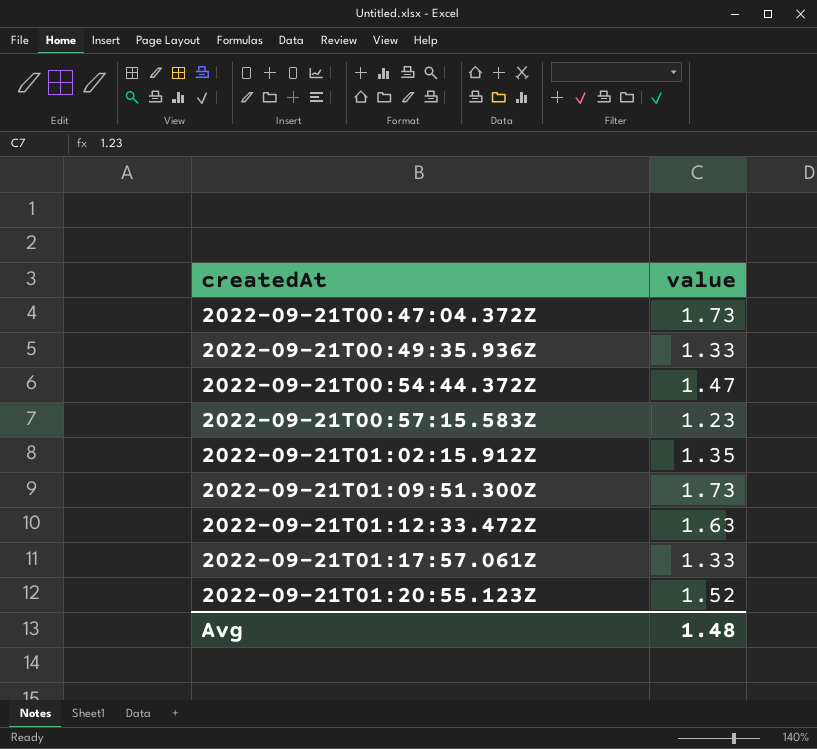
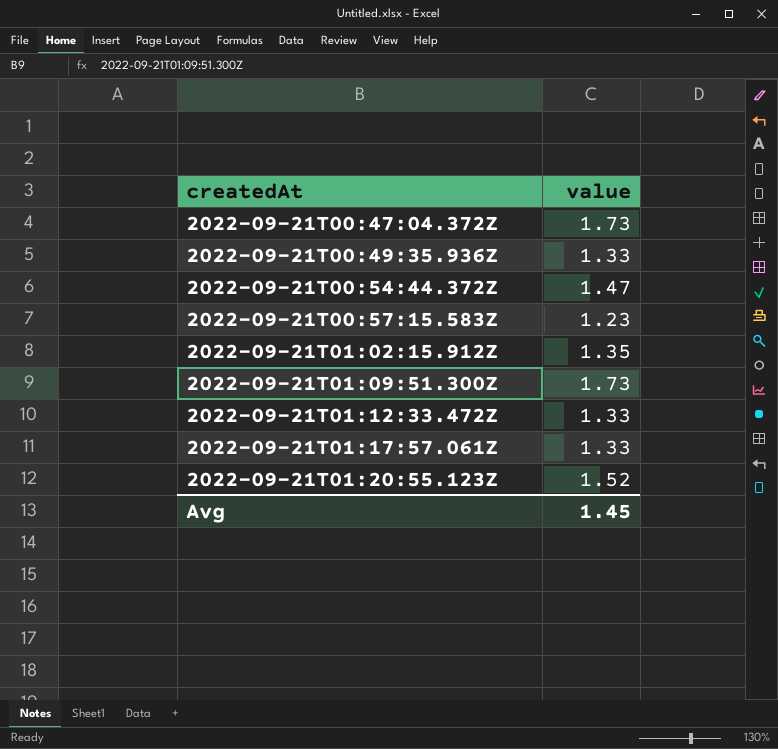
2022-09-21T01:12:33.472Z | value: 1.63 -> 1.33
Avg | value: 1.48 -> 1.45

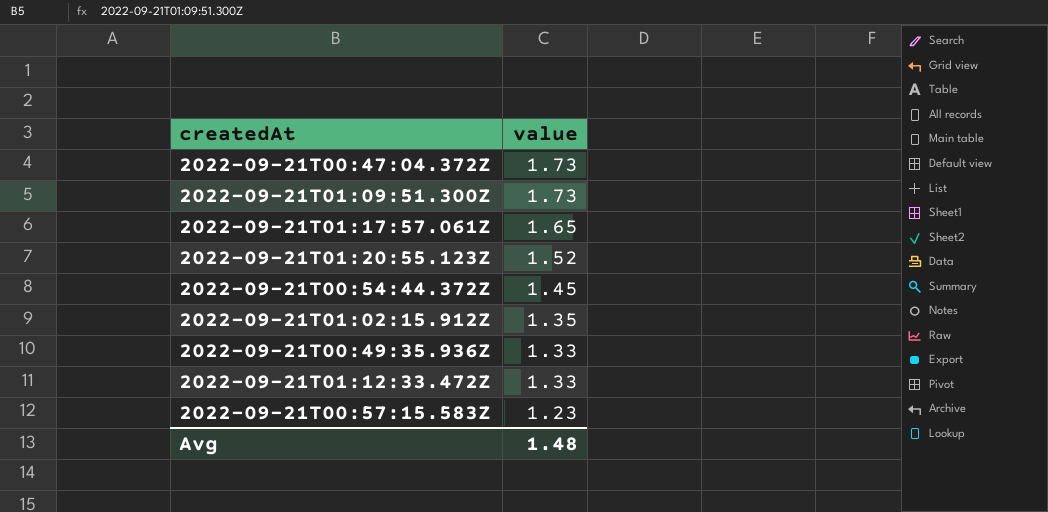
row order: createdAt ascending -> value descending
2022-09-21T01:17:57.061Z | value: 1.33 -> 1.65
2022-09-21T00:54:44.372Z | value: 1.47 -> 1.45
Avg | value: 1.45 -> 1.48

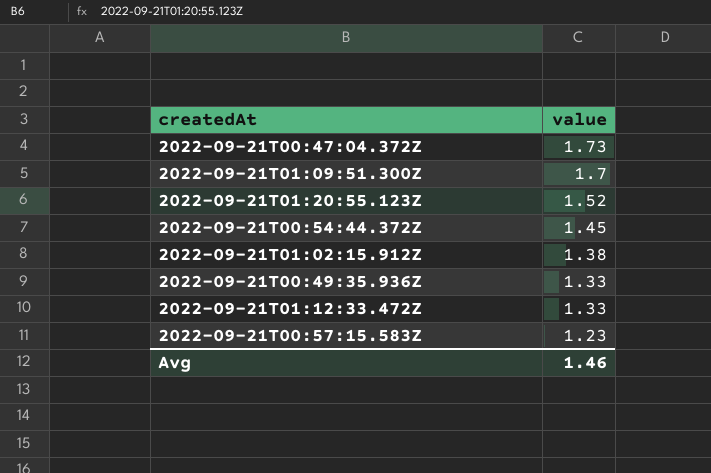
row 2022-09-21T01:17:57.061Z: 1.65 -> none
2022-09-21T01:09:51.300Z | value: 1.73 -> 1.7
2022-09-21T01:02:15.912Z | value: 1.35 -> 1.38
Avg | value: 1.48 -> 1.46

